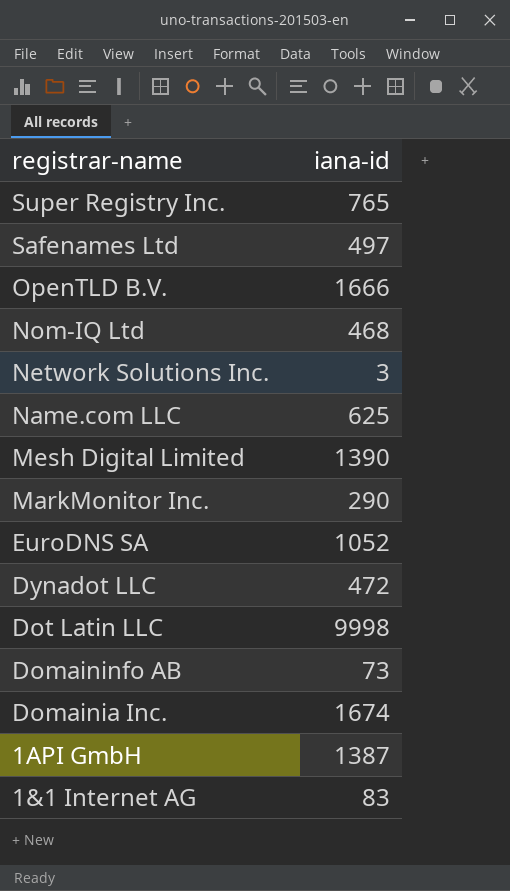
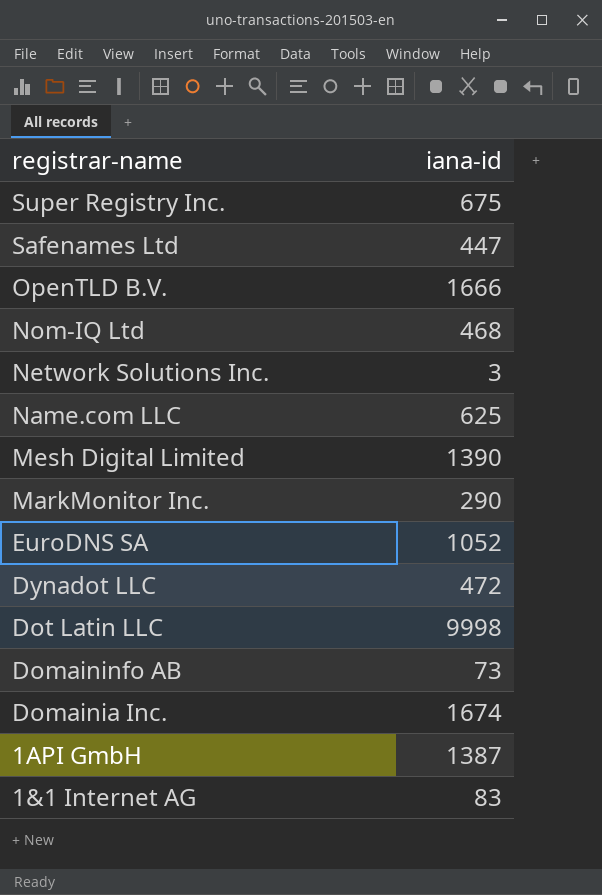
Super Registry Inc. | iana-id: 765 -> 675
Safenames Ltd | iana-id: 497 -> 447

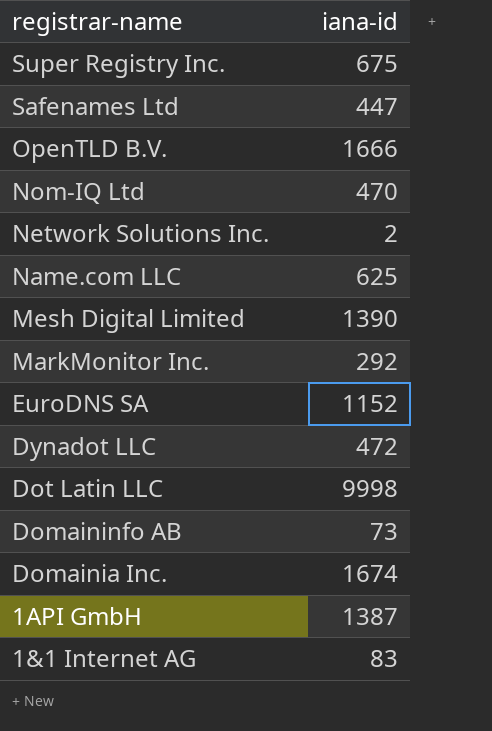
Nom-IQ Ltd | iana-id: 468 -> 470
Network Solutions Inc. | iana-id: 3 -> 2
MarkMonitor Inc. | iana-id: 290 -> 292
EuroDNS SA | iana-id: 1052 -> 1152

